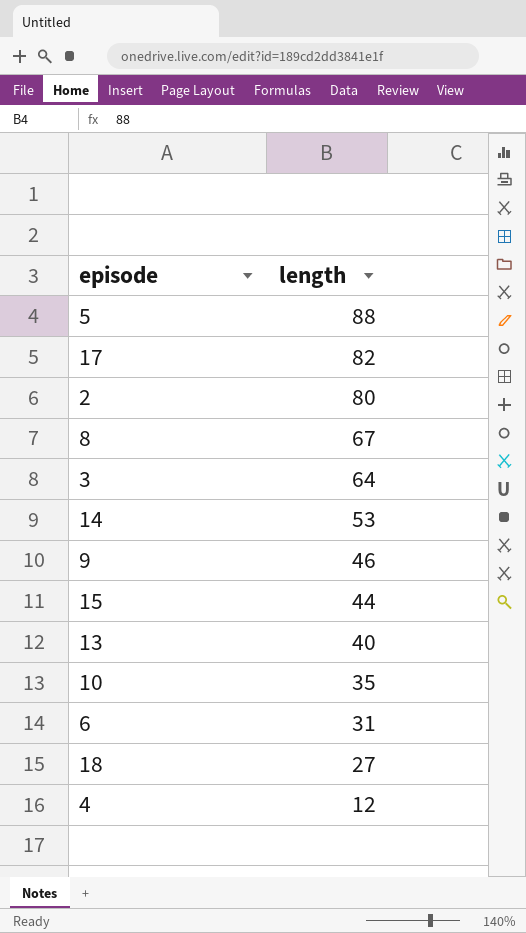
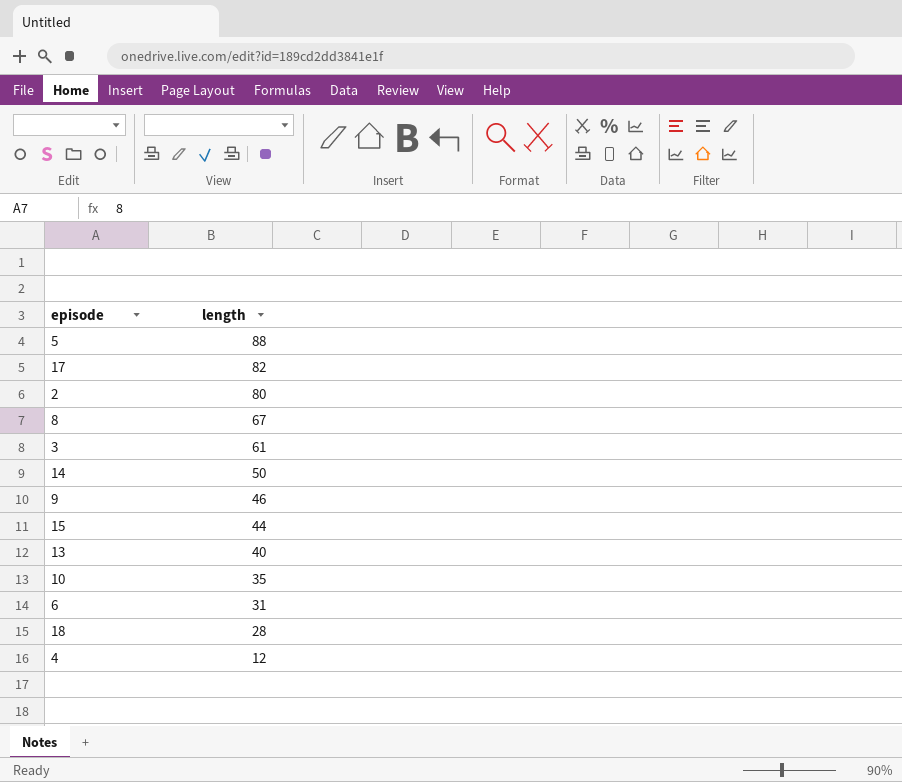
3 | length: 64 -> 61
14 | length: 53 -> 50
18 | length: 27 -> 28

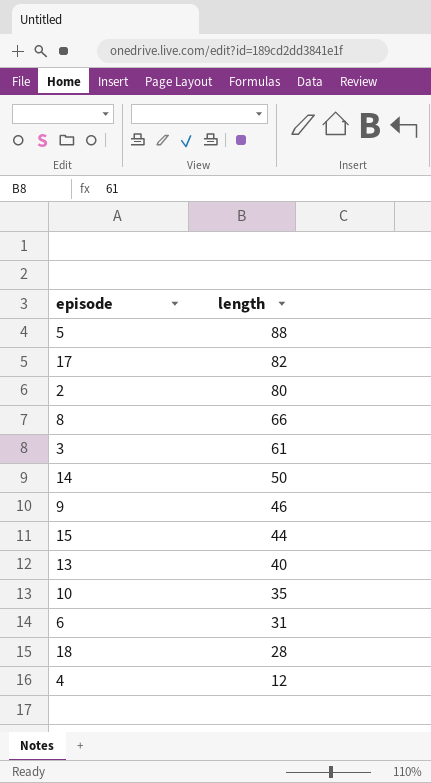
8 | length: 67 -> 66

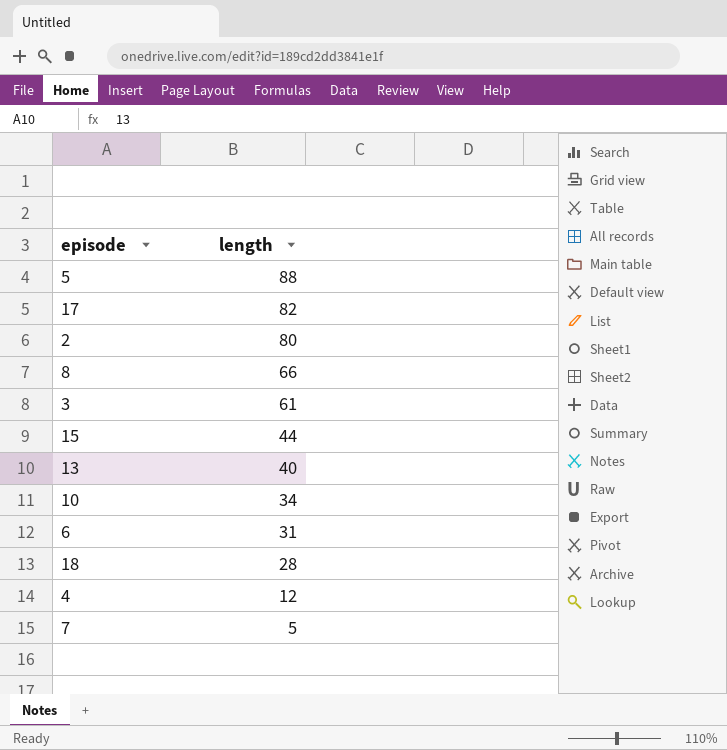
row 14: 50 -> none
row 9: 46 -> none
10 | length: 35 -> 34
row 7: none -> 5

